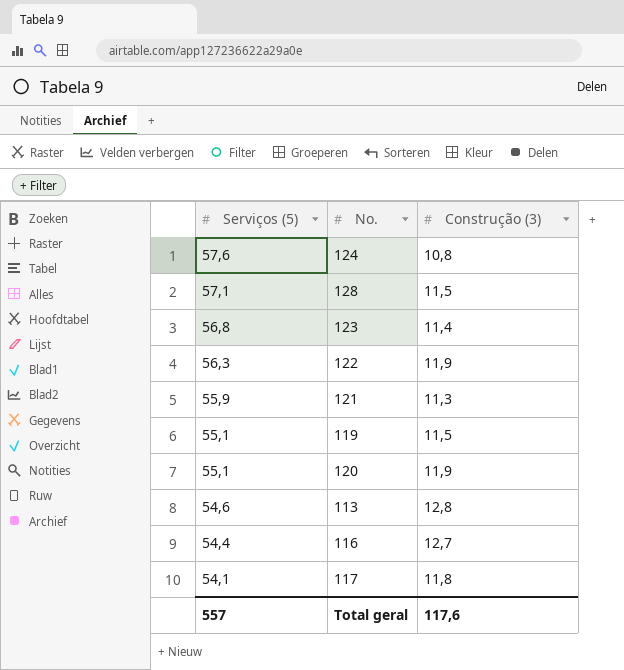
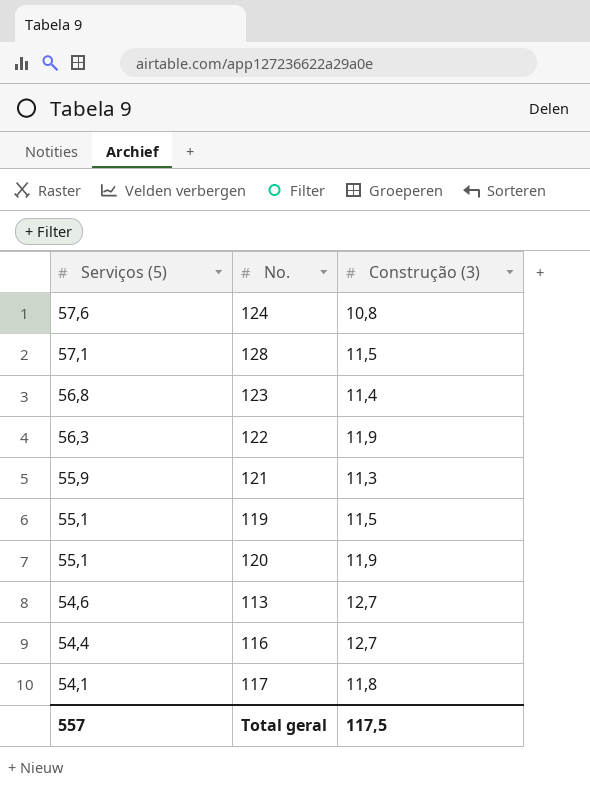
113 | Construção (3): 12,8 -> 12,7
Total geral | Construção (3): 117,6 -> 117,5

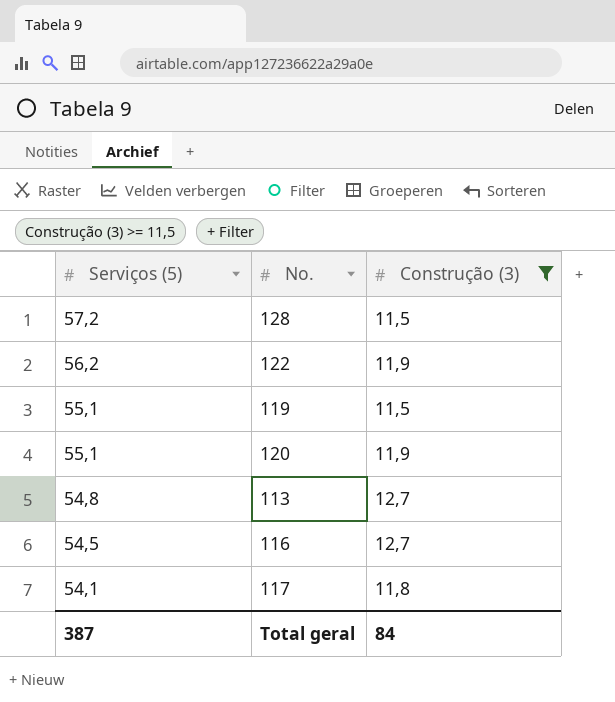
filter: none -> Construção (3) >= 11,5
128 | Serviços (5): 57,1 -> 57,2
122 | Serviços (5): 56,3 -> 56,2
113 | Serviços (5): 54,6 -> 54,8
116 | Serviços (5): 54,4 -> 54,5
Total geral | Serviços (5): 557 -> 387
Total geral | Construção (3): 117,5 -> 84

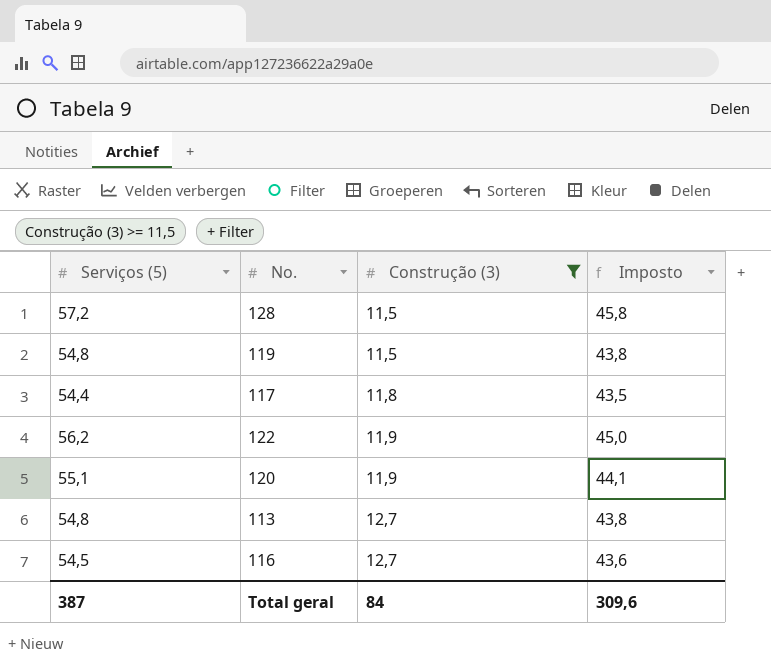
row order: Serviços (5) descending -> Construção (3) ascending
column Imposto | formula: none -> [Serviços (5)] * 0,8
119 | Serviços (5): 55,1 -> 54,8
117 | Serviços (5): 54,1 -> 54,4

